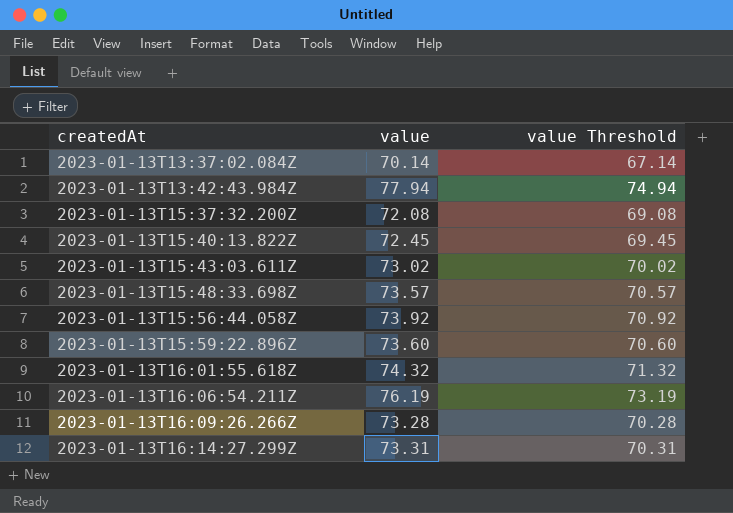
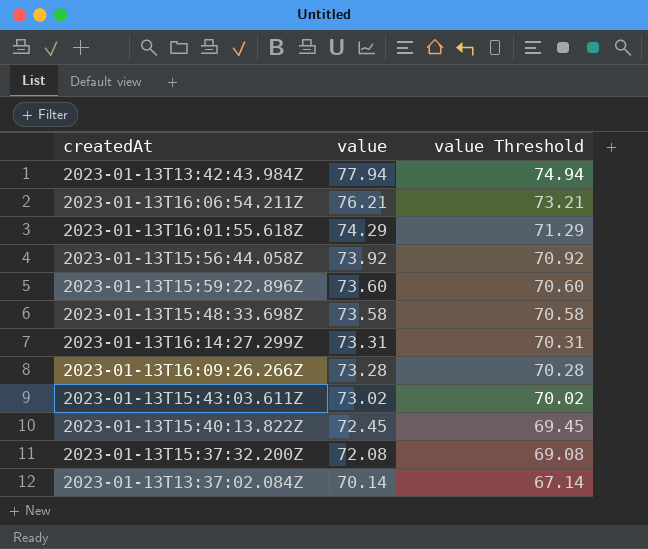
row order: createdAt ascending -> value descending
2023-01-13T16:06:54.211Z | value: 76.19 -> 76.21
2023-01-13T16:06:54.211Z | value Threshold: 73.19 -> 73.21
2023-01-13T16:01:55.618Z | value: 74.32 -> 74.29
2023-01-13T16:01:55.618Z | value Threshold: 71.32 -> 71.29
2023-01-13T15:48:33.698Z | value: 73.57 -> 73.58
2023-01-13T15:48:33.698Z | value Threshold: 70.57 -> 70.58

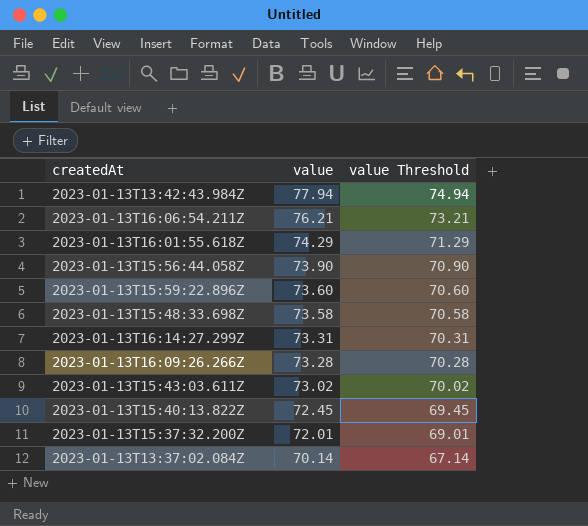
2023-01-13T15:56:44.058Z | value: 73.92 -> 73.90
2023-01-13T15:56:44.058Z | value Threshold: 70.92 -> 70.90
2023-01-13T15:37:32.200Z | value: 72.08 -> 72.01
2023-01-13T15:37:32.200Z | value Threshold: 69.08 -> 69.01

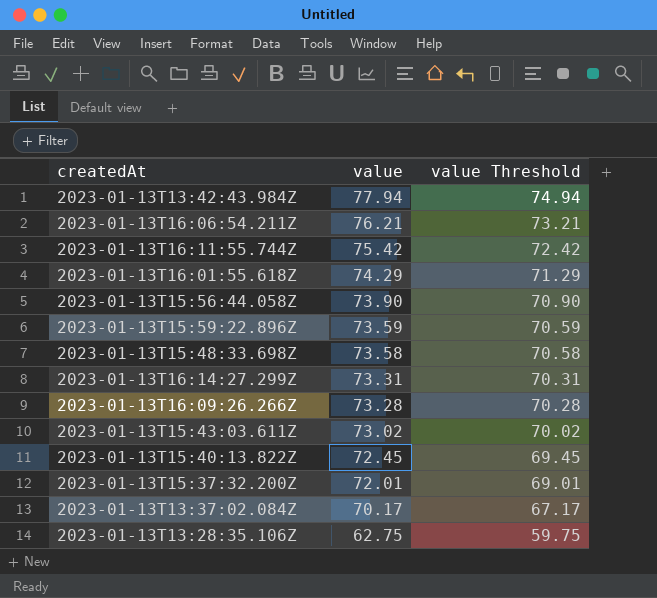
row 2023-01-13T16:11:55.744Z: none -> 75.42 | 72.42
2023-01-13T15:59:22.896Z | value: 73.60 -> 73.59
2023-01-13T15:59:22.896Z | value Threshold: 70.60 -> 70.59
2023-01-13T13:37:02.084Z | value: 70.14 -> 70.17
2023-01-13T13:37:02.084Z | value Threshold: 67.14 -> 67.17
row 2023-01-13T13:28:35.106Z: none -> 62.75 | 59.75

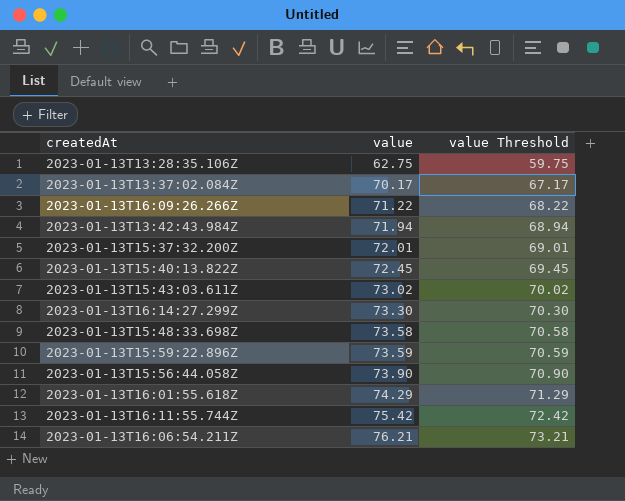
row order: value descending -> value ascending
2023-01-13T16:09:26.266Z | value: 73.28 -> 71.22
2023-01-13T16:09:26.266Z | value Threshold: 70.28 -> 68.22
2023-01-13T13:42:43.984Z | value: 77.94 -> 71.94
2023-01-13T13:42:43.984Z | value Threshold: 74.94 -> 68.94
2023-01-13T16:14:27.299Z | value: 73.31 -> 73.30
2023-01-13T16:14:27.299Z | value Threshold: 70.31 -> 70.30

